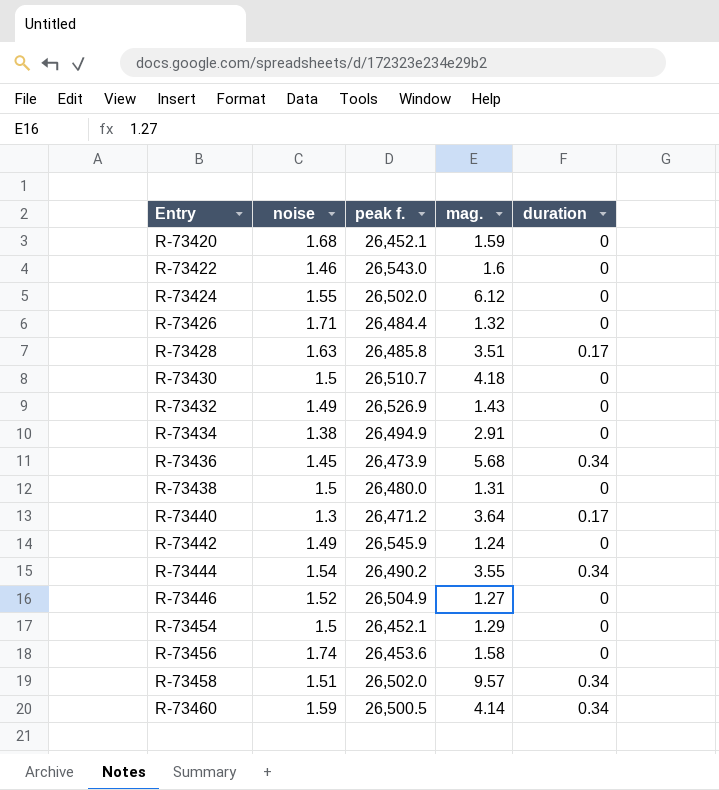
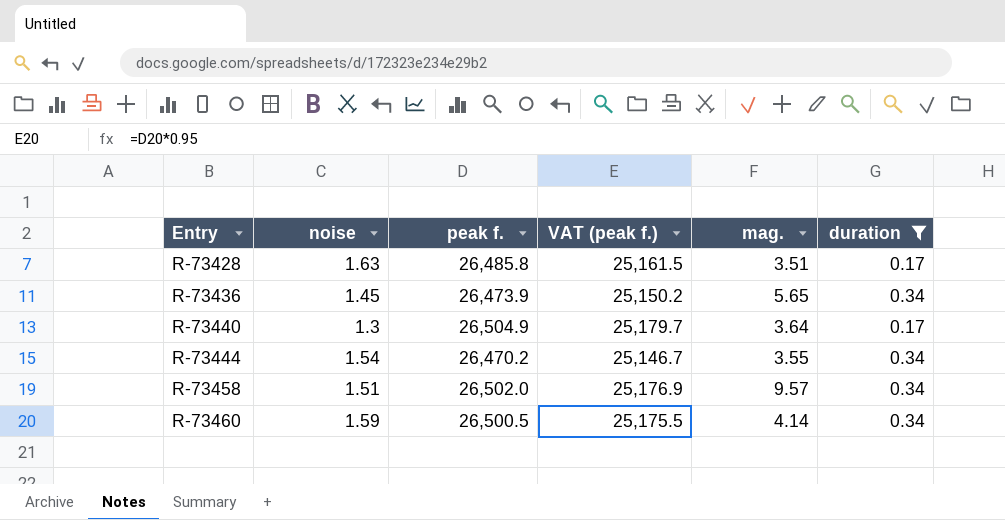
filter: none -> duration != 0
column VAT (peak f.) | formula: none -> [peak f.] * 0.95
R-73436 | mag.: 5.68 -> 5.65
R-73440 | peak f.: 26,471.2 -> 26,504.9
R-73444 | peak f.: 26,490.2 -> 26,470.2

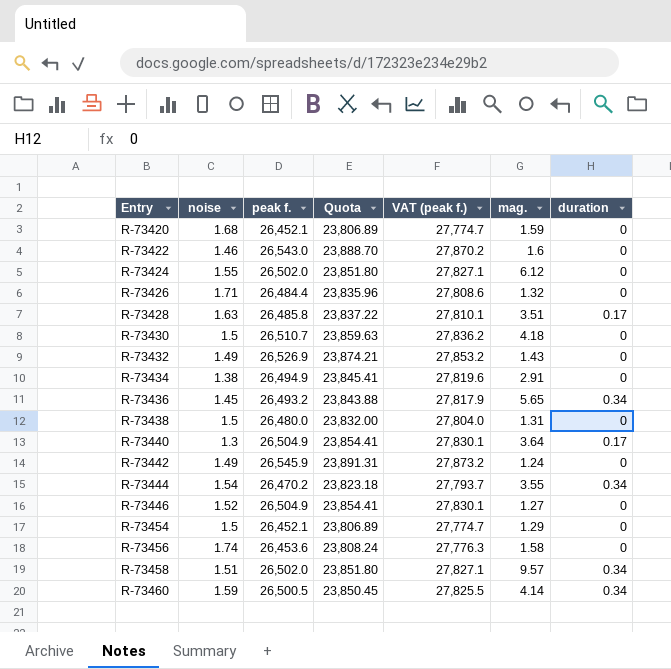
filter: duration != 0 -> none
column Quota | formula: none -> [peak f.] * 0.9
column VAT (peak f.) | formula: [peak f.] * 0.95 -> [peak f.] * 1.05
R-73436 | peak f.: 26,473.9 -> 26,493.2

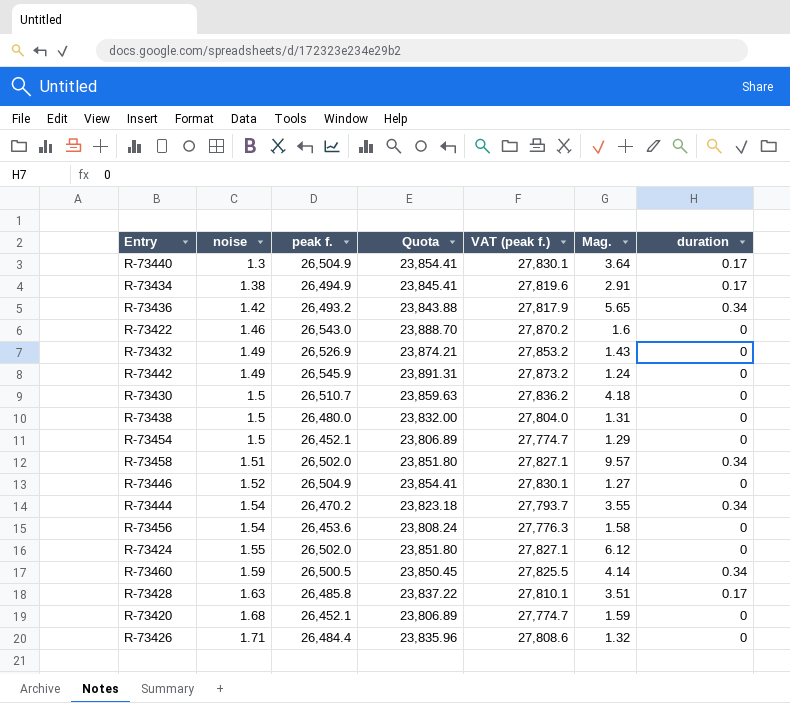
row order: Entry ascending -> noise ascending
column name: mag. -> Mag.
R-73434 | duration: 0 -> 0.17
R-73436 | noise: 1.45 -> 1.42
R-73456 | noise: 1.74 -> 1.54

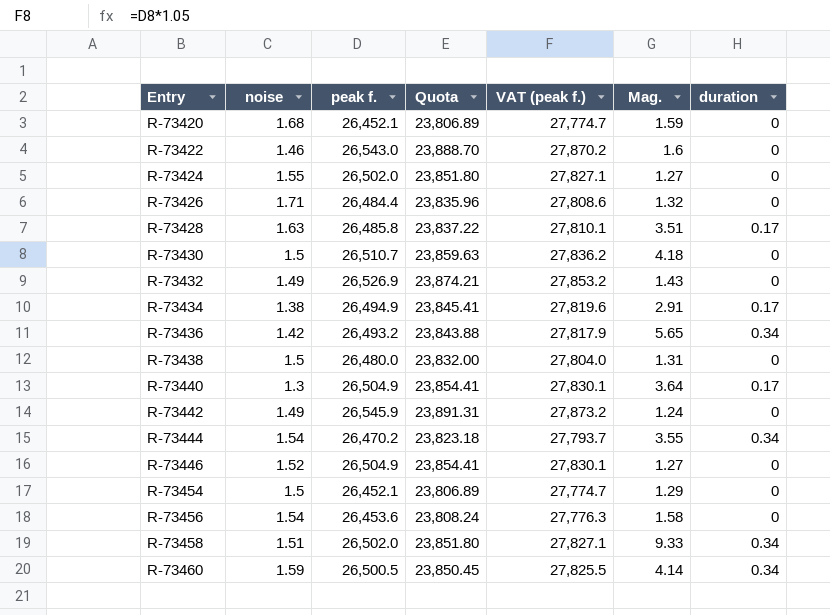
row order: noise ascending -> Entry ascending
R-73424 | Mag.: 6.12 -> 1.27
R-73458 | Mag.: 9.57 -> 9.33

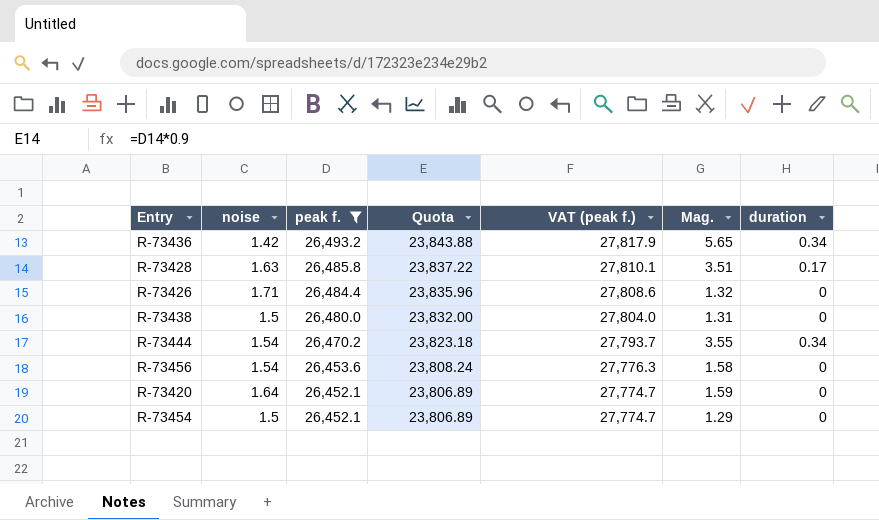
filter: none -> peak f. <= 26,493.2
row order: Entry ascending -> peak f. descending
R-73420 | noise: 1.68 -> 1.64

